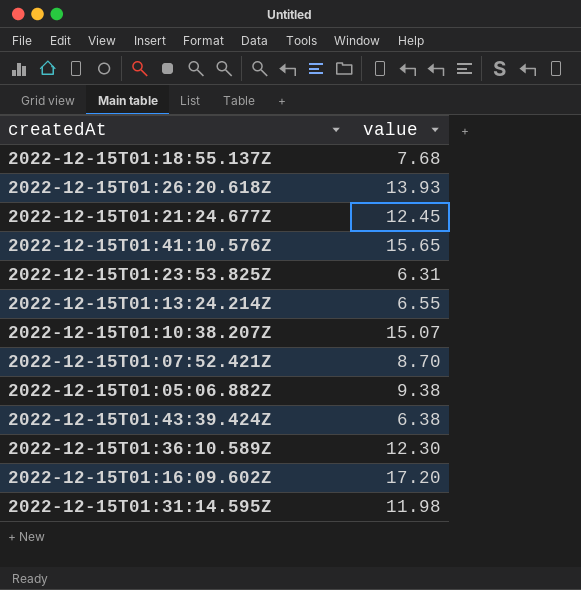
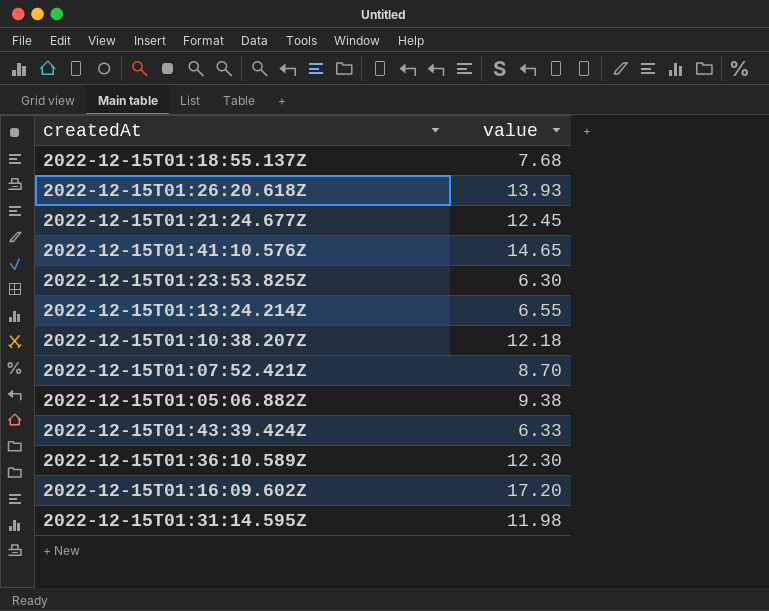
2022-12-15T01:41:10.576Z | value: 15.65 -> 14.65
2022-12-15T01:23:53.825Z | value: 6.31 -> 6.30
2022-12-15T01:10:38.207Z | value: 15.07 -> 12.18
2022-12-15T01:43:39.424Z | value: 6.38 -> 6.33

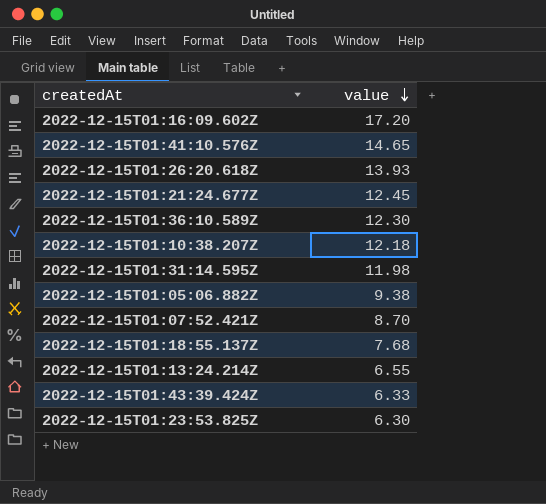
row order: none -> value descending

